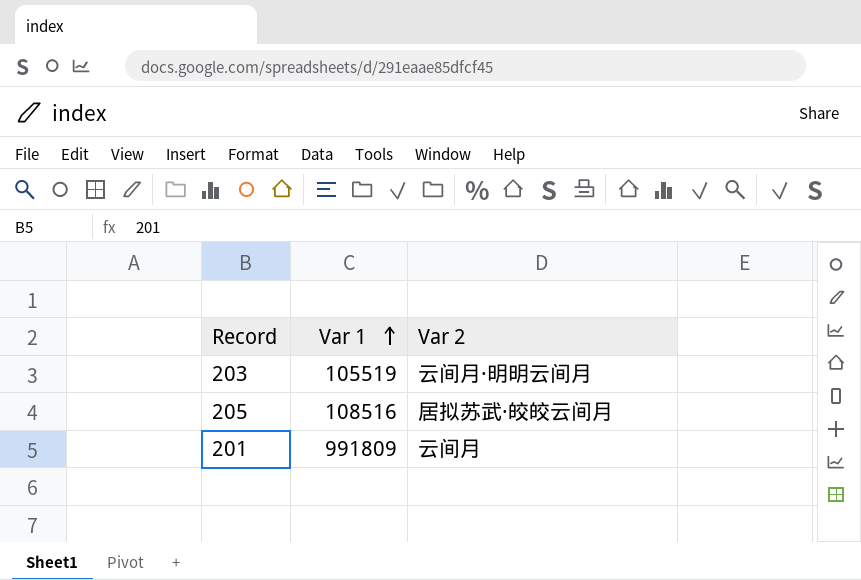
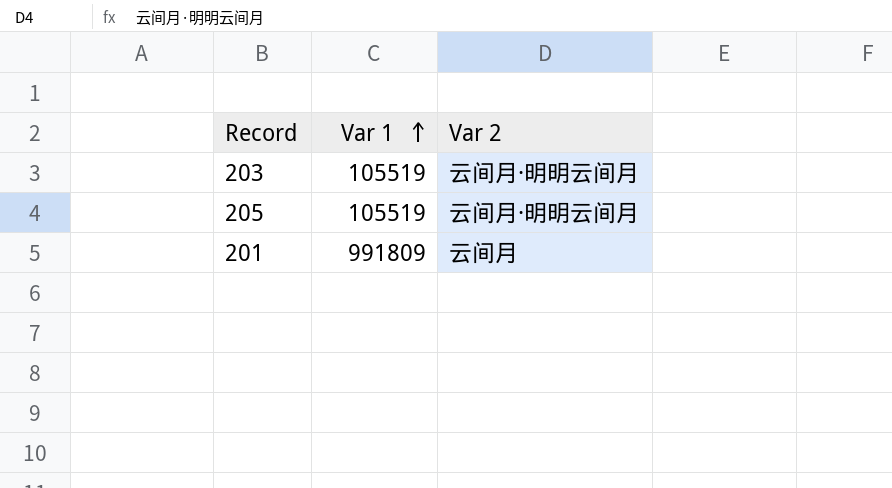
205 | Var 1: 108516 -> 105519
205 | Var 2: 居拟苏武·皎皎云间月 -> 云间月·明明云间月

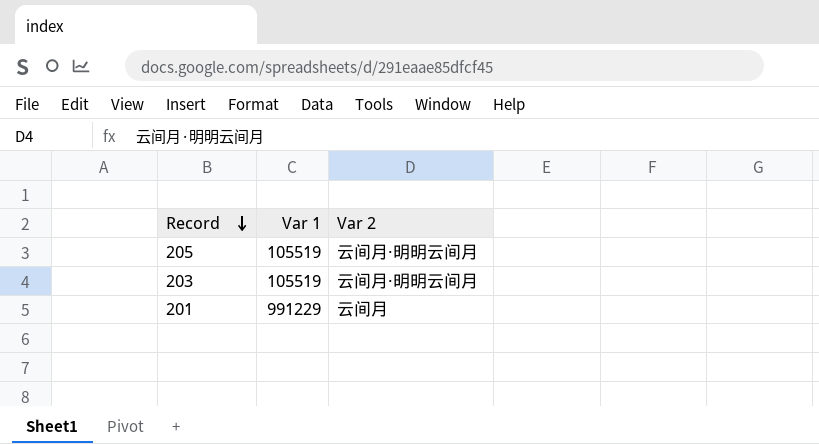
row order: Var 1 ascending -> Record descending
201 | Var 1: 991809 -> 991229

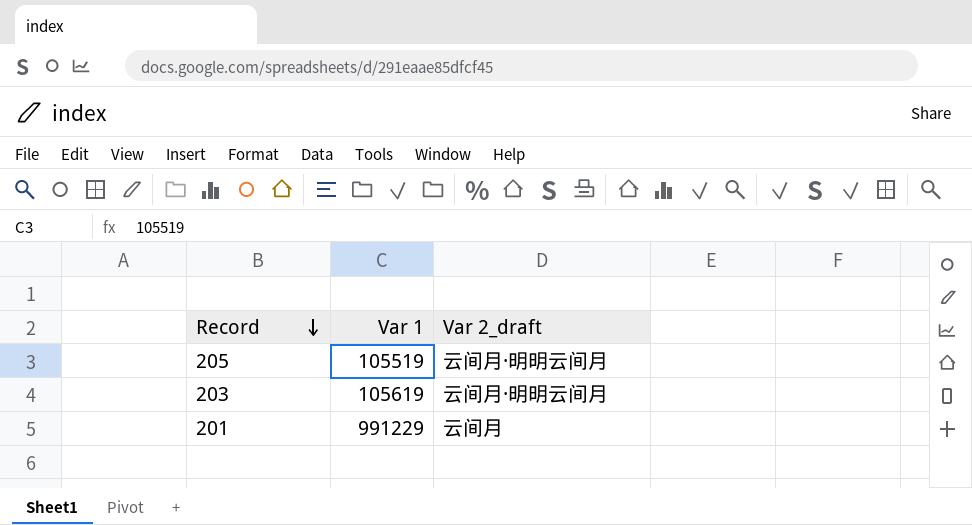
column name: Var 2 -> Var 2_draft
203 | Var 1: 105519 -> 105619

